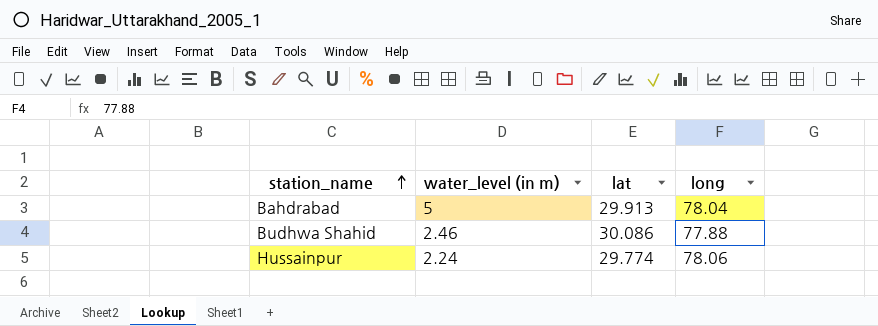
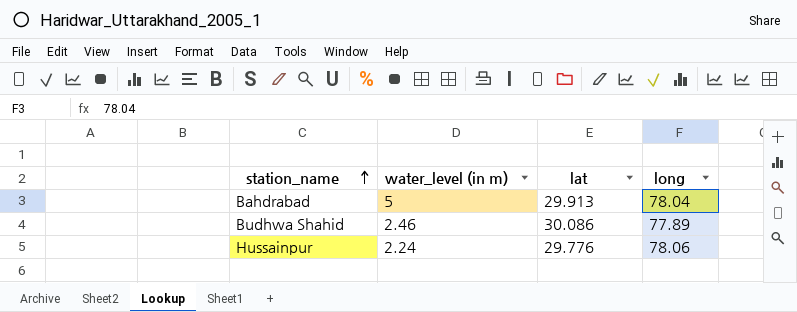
Budhwa Shahid | long: 77.88 -> 77.89
Hussainpur | lat: 29.774 -> 29.776

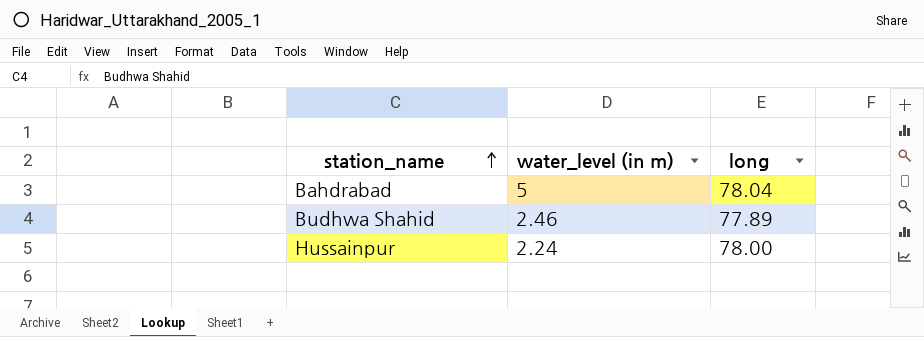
column lat | position: 3 -> none
Hussainpur | long: 78.06 -> 78.00

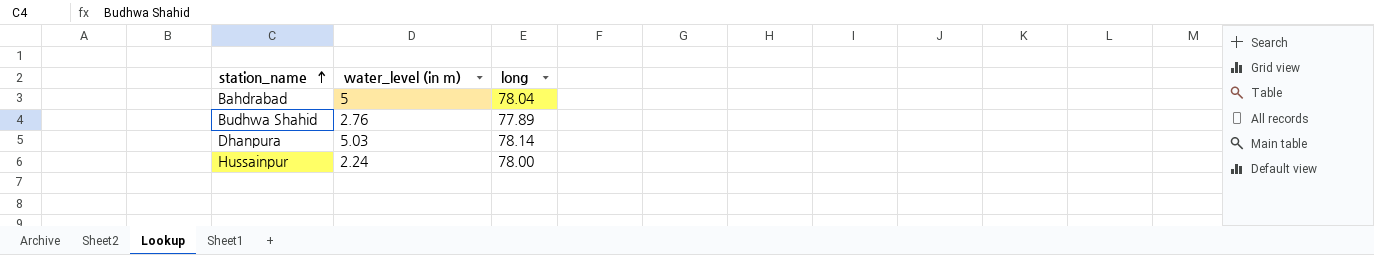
Budhwa Shahid | water_level (in m): 2.46 -> 2.76
row Dhanpura: none -> 5.03 | 78.14

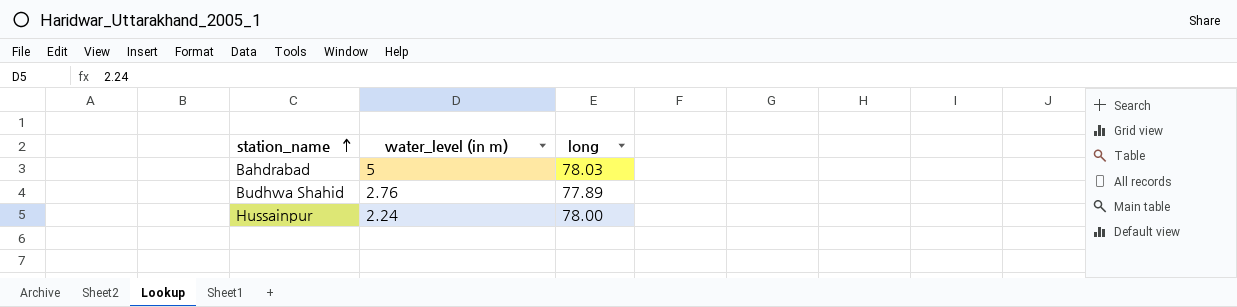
row Dhanpura: 5.03 | 78.14 -> none
Bahdrabad | long: 78.04 -> 78.03

